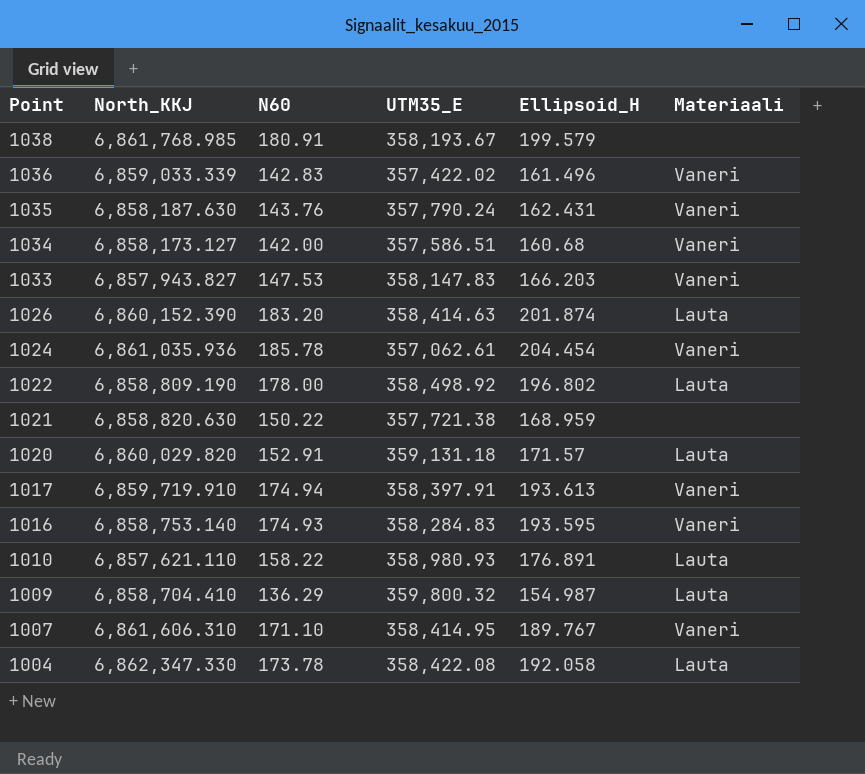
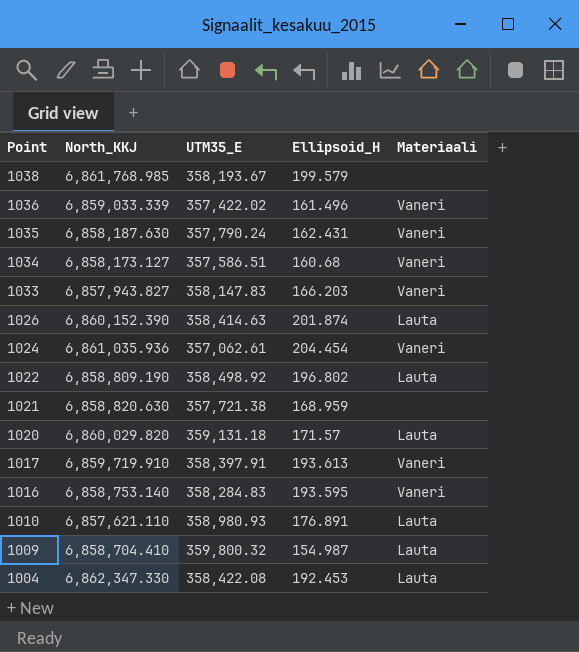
column N60 | position: 3 -> none
row 1007: 6,861,606.310 | 171.10 | 358,414.95 | 189.767 | Vaneri -> none
1004 | Ellipsoid_H: 192.058 -> 192.453

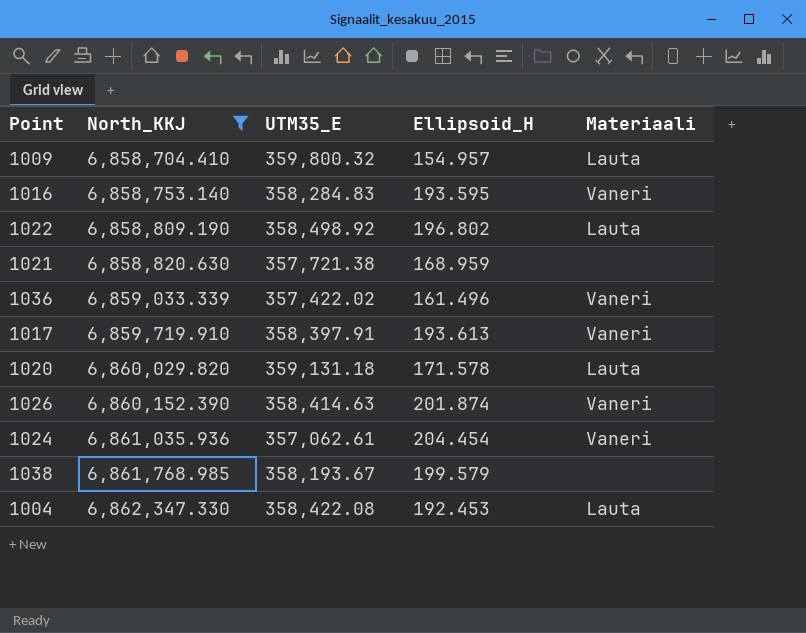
filter: none -> North_KKJ >= 6,858,704.410
row order: Point descending -> North_KKJ ascending
1009 | Ellipsoid_H: 154.987 -> 154.957
1020 | Ellipsoid_H: 171.57 -> 171.578
1026 | Materiaali: Lauta -> Vaneri

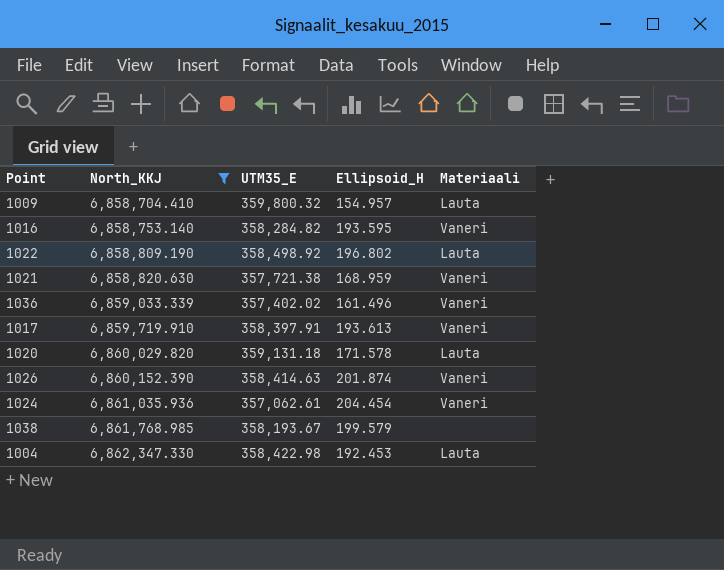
1016 | UTM35_E: 358,284.83 -> 358,284.82
1021 | Materiaali: none -> Vaneri
1036 | UTM35_E: 357,422.02 -> 357,402.02
1004 | UTM35_E: 358,422.08 -> 358,422.98

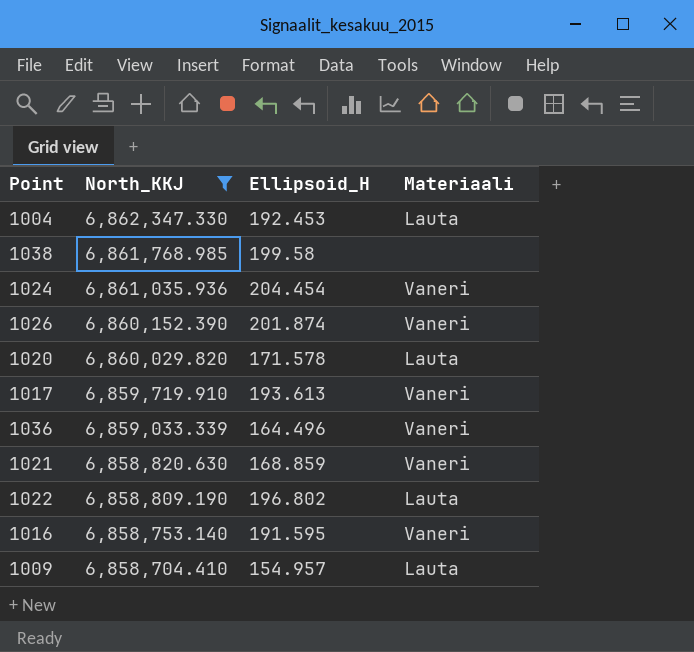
row order: North_KKJ ascending -> North_KKJ descending
column UTM35_E | position: 3 -> none
1038 | Ellipsoid_H: 199.579 -> 199.58
1036 | Ellipsoid_H: 161.496 -> 164.496
1021 | Ellipsoid_H: 168.959 -> 168.859
1016 | Ellipsoid_H: 193.595 -> 191.595

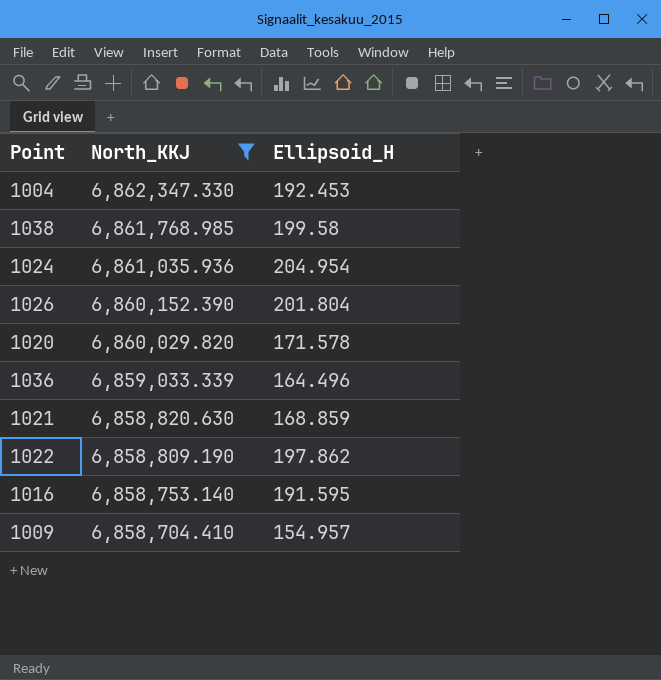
column Materiaali | position: 4 -> none
row 1017: 6,859,719.910 | 193.613 | Vaneri -> none
1024 | Ellipsoid_H: 204.454 -> 204.954
1026 | Ellipsoid_H: 201.874 -> 201.804
1022 | Ellipsoid_H: 196.802 -> 197.862

